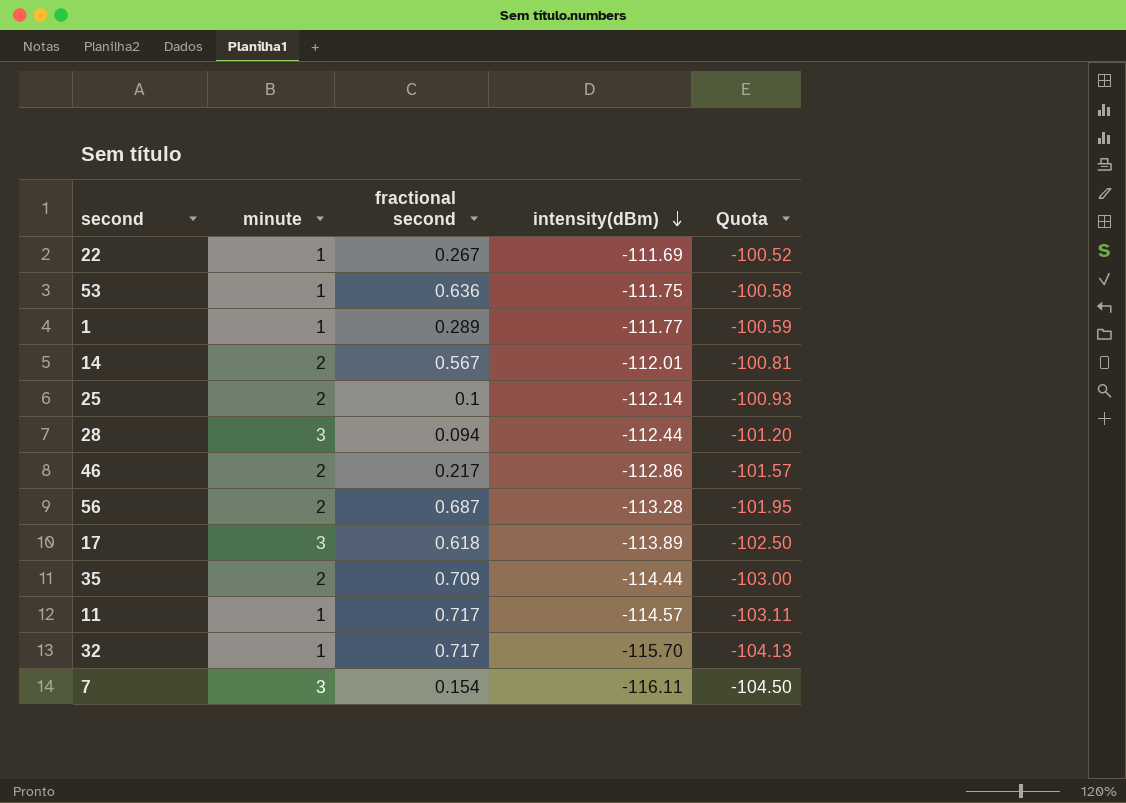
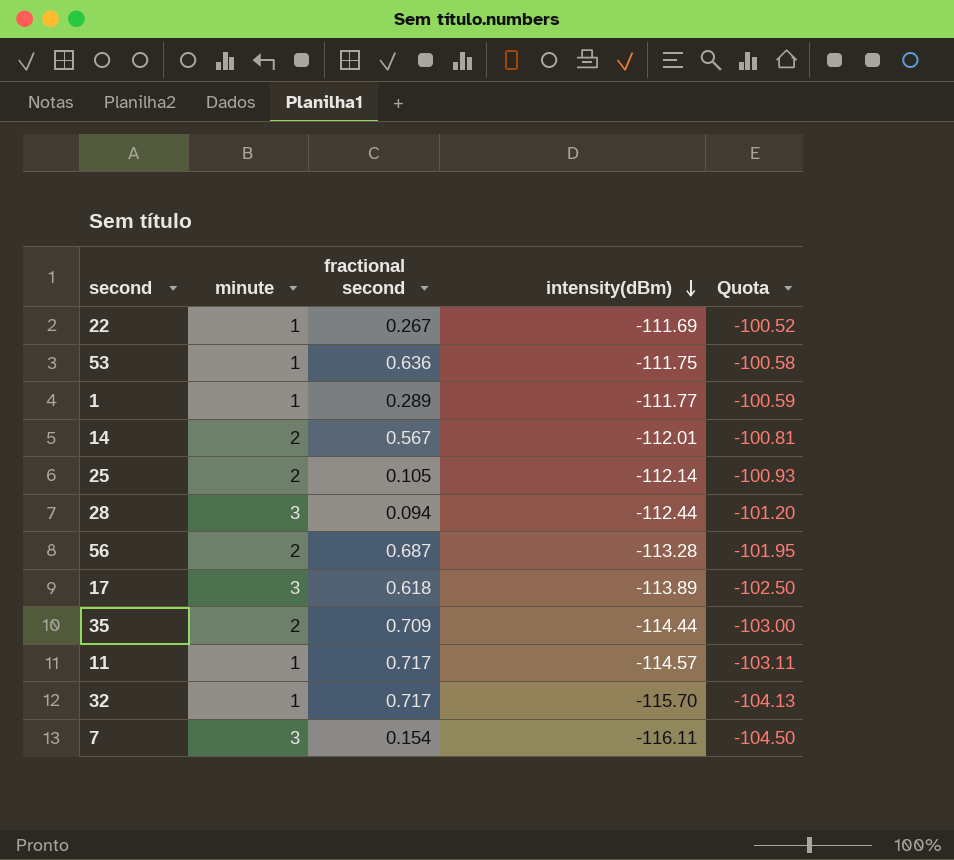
row 46: 2 | 0.217 | -112.86 | -101.57 -> none
25 | fractional second: 0.1 -> 0.105

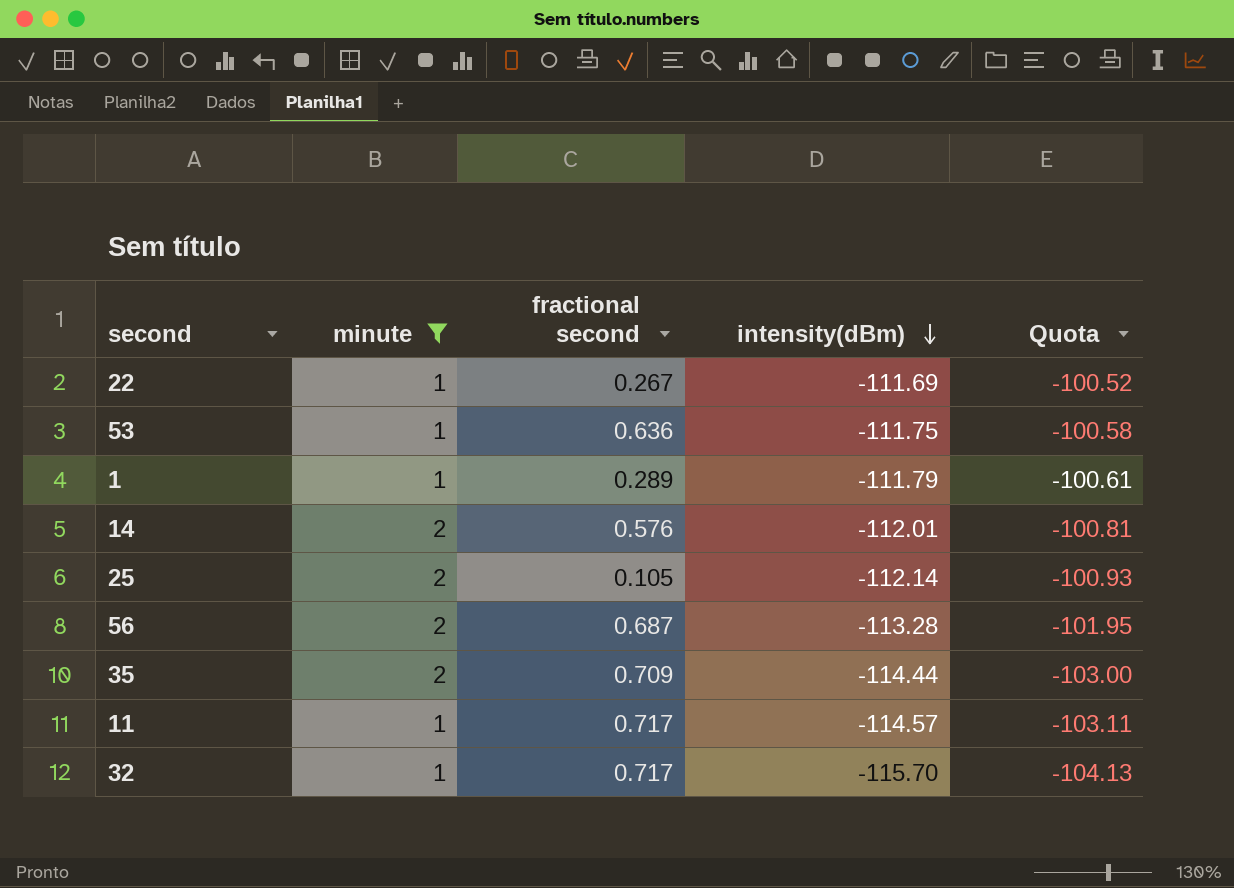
filter: none -> minute != 3
1 | intensity(dBm): -111.77 -> -111.79
1 | Quota: -100.59 -> -100.61
14 | fractional second: 0.567 -> 0.576

